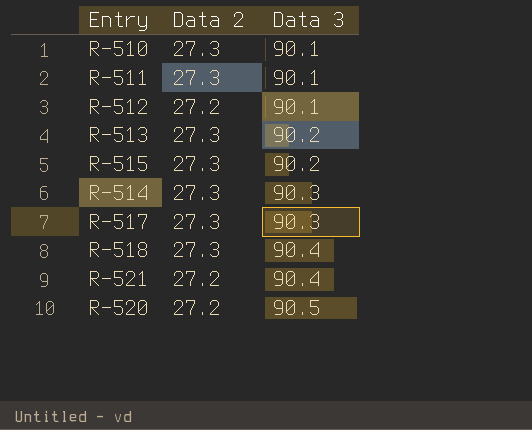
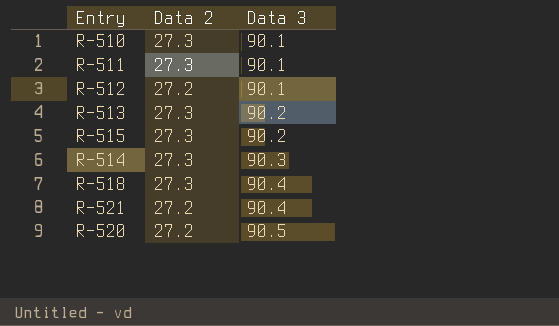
row R-517: 27.3 | 90.3 -> none

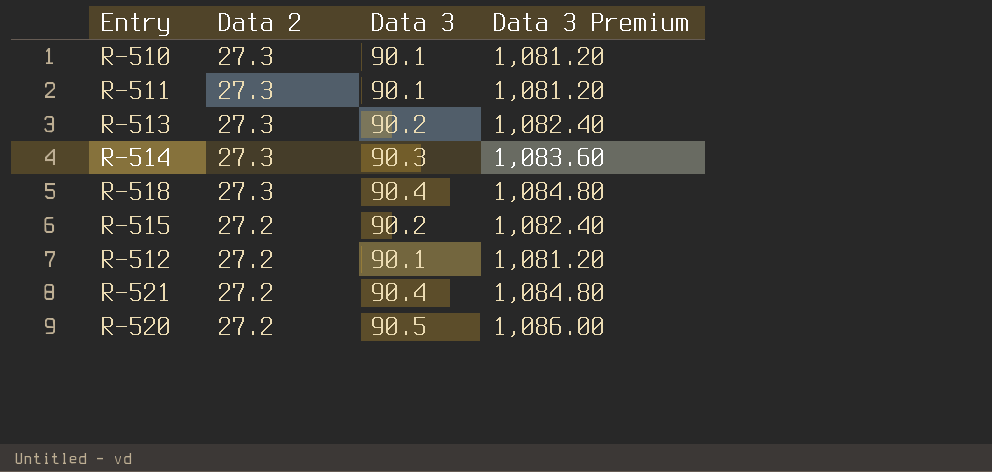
row order: Data 3 ascending -> Data 2 descending
column Data 3 Premium | formula: none -> [Data 3] * 12
R-515 | Data 2: 27.3 -> 27.2

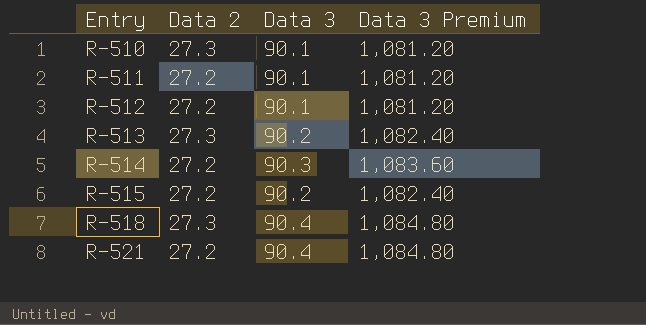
row order: Data 2 descending -> Entry ascending
row R-520: 27.2 | 90.5 | 1,086.00 -> none
R-511 | Data 2: 27.3 -> 27.2
R-514 | Data 2: 27.3 -> 27.2

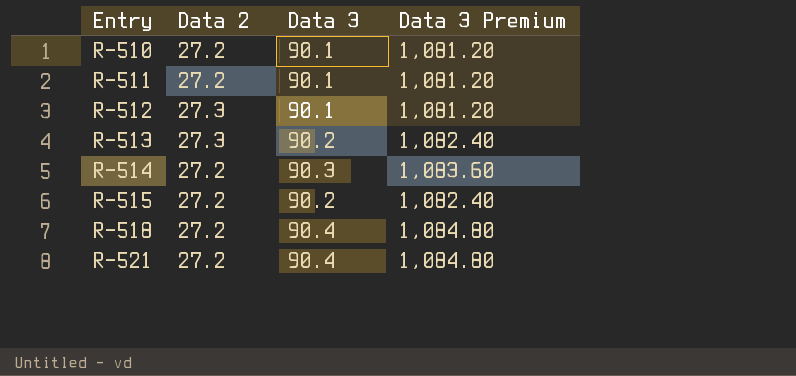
R-510 | Data 2: 27.3 -> 27.2
R-512 | Data 2: 27.2 -> 27.3
R-518 | Data 2: 27.3 -> 27.2

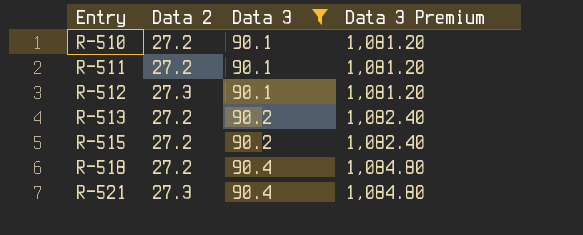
filter: none -> Data 3 != 90.3
R-513 | Data 2: 27.3 -> 27.2
R-521 | Data 2: 27.2 -> 27.3

